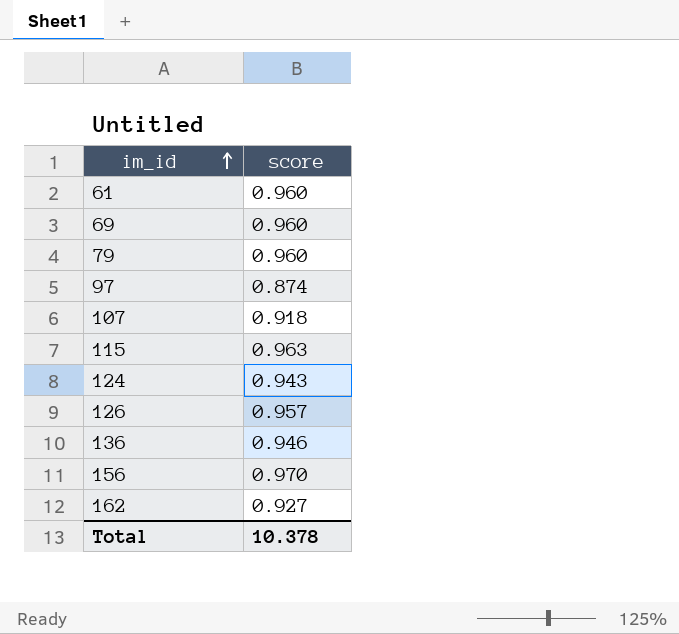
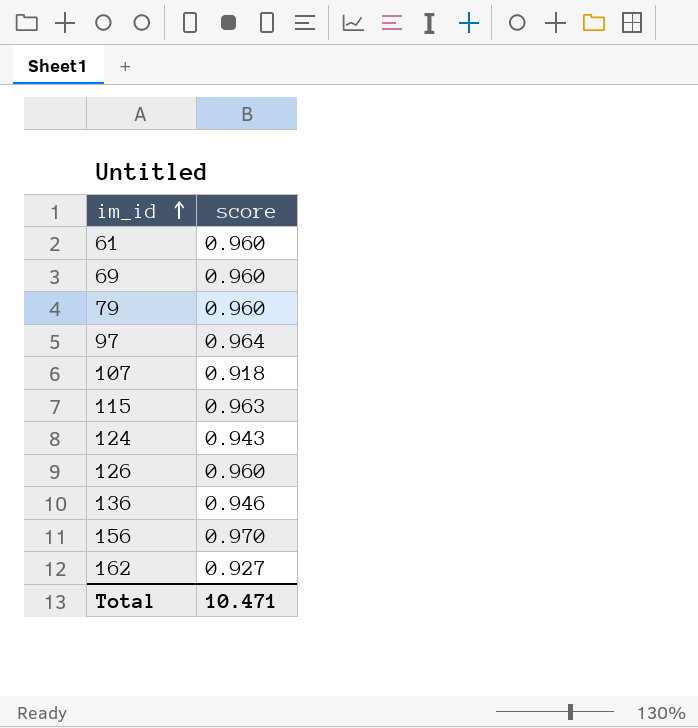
97 | score: 0.874 -> 0.964
126 | score: 0.957 -> 0.960
Total | score: 10.378 -> 10.471

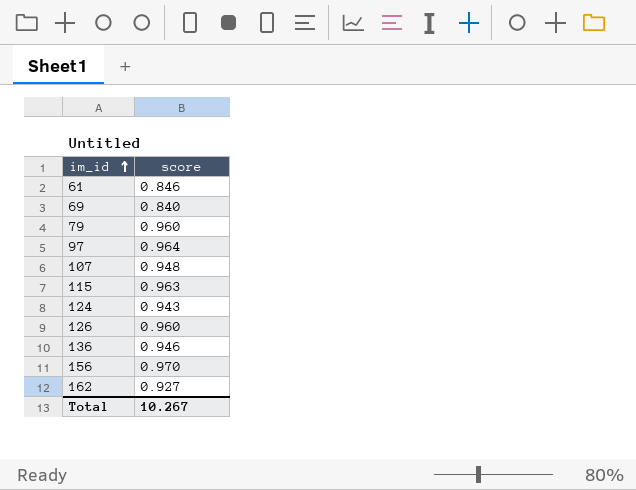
61 | score: 0.960 -> 0.846
69 | score: 0.960 -> 0.840
107 | score: 0.918 -> 0.948
Total | score: 10.471 -> 10.267

